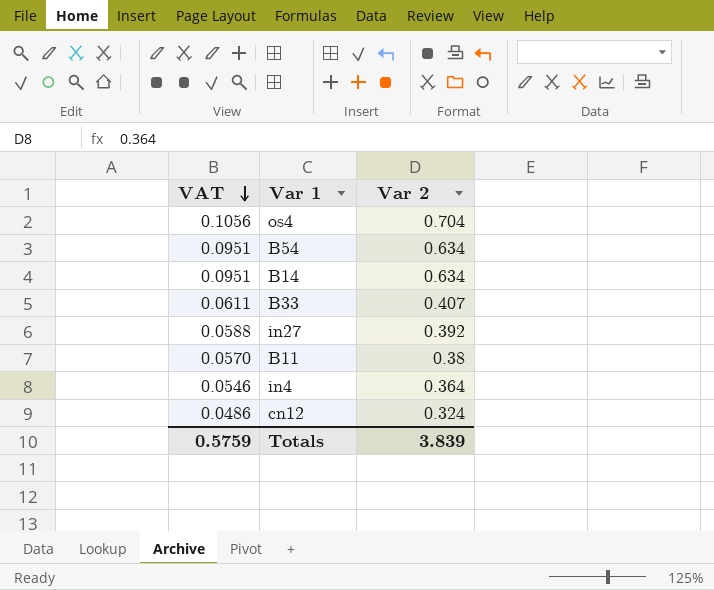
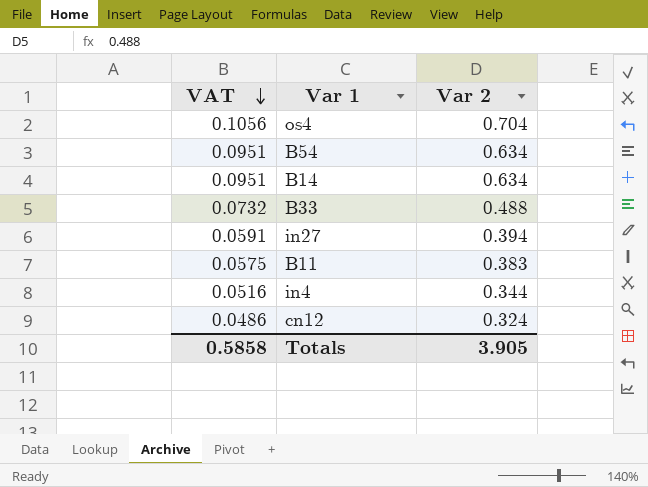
B33 | VAT: 0.0611 -> 0.0732
B33 | Var 2: 0.407 -> 0.488
in27 | VAT: 0.0588 -> 0.0591
in27 | Var 2: 0.392 -> 0.394
B11 | VAT: 0.0570 -> 0.0575
B11 | Var 2: 0.38 -> 0.383
in4 | VAT: 0.0546 -> 0.0516
in4 | Var 2: 0.364 -> 0.344
Totals | VAT: 0.5759 -> 0.5858
Totals | Var 2: 3.839 -> 3.905

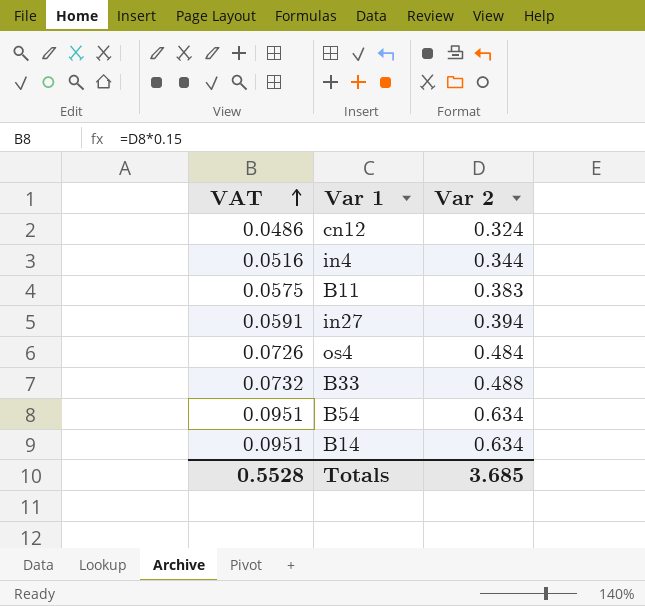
row order: VAT descending -> VAT ascending
os4 | VAT: 0.1056 -> 0.0726
os4 | Var 2: 0.704 -> 0.484
Totals | VAT: 0.5858 -> 0.5528
Totals | Var 2: 3.905 -> 3.685

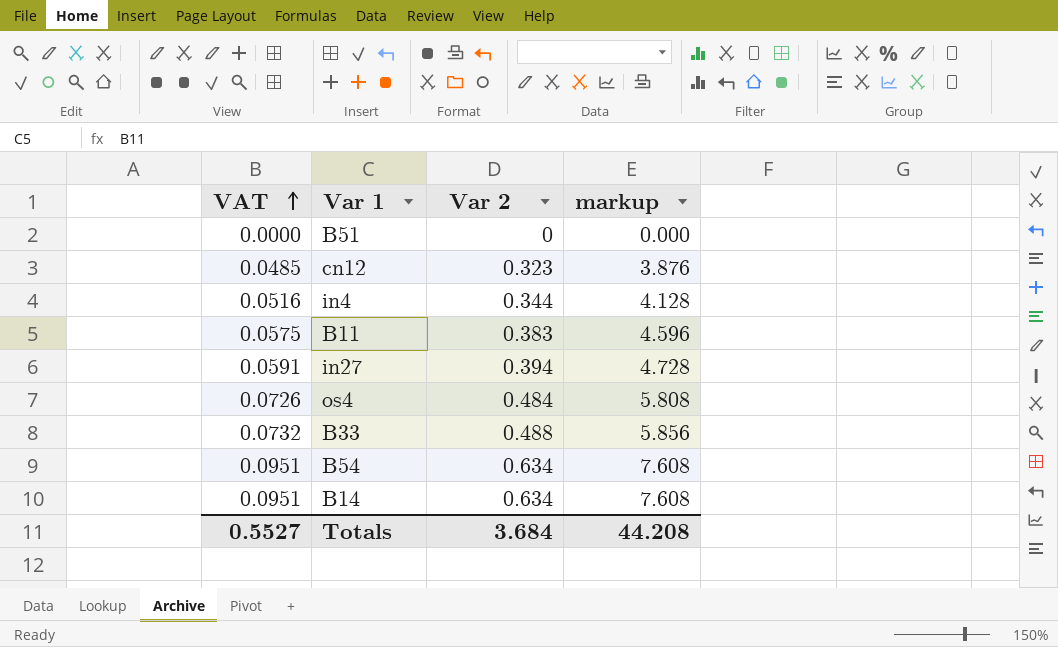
column markup | formula: none -> [Var 2] * 12
row B51: none -> 0.0000 | 0 | 0.000
cn12 | VAT: 0.0486 -> 0.0485
cn12 | Var 2: 0.324 -> 0.323
Totals | VAT: 0.5528 -> 0.5527
Totals | Var 2: 3.685 -> 3.684

